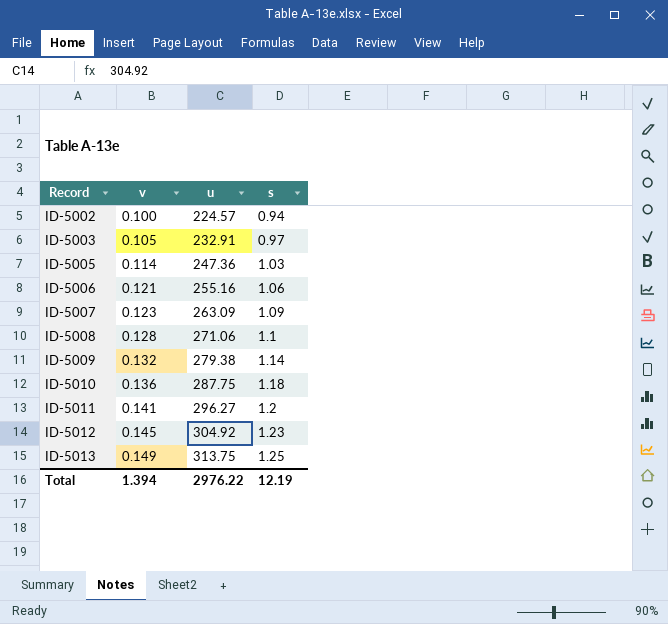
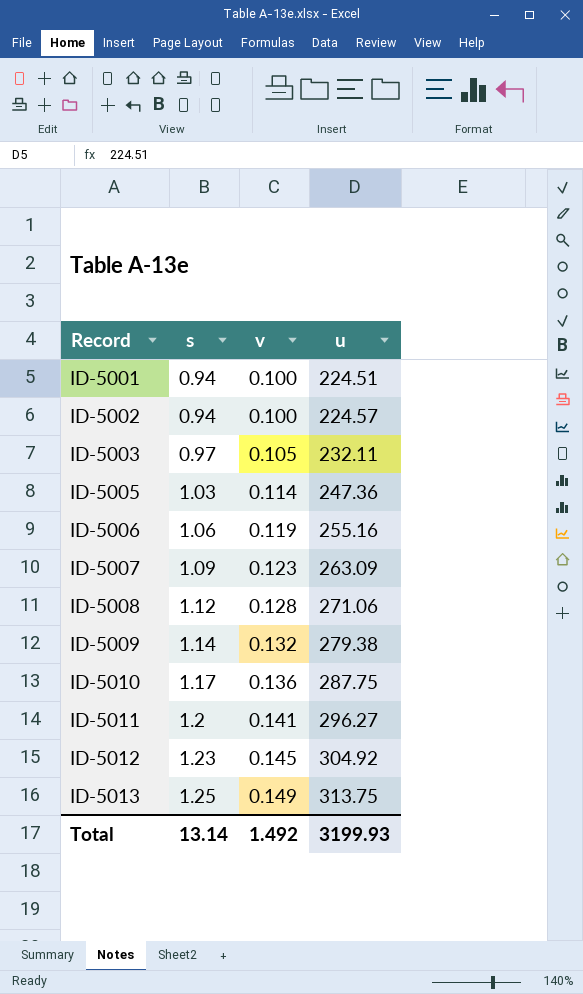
column s | position: 4 -> 2
row ID-5001: none -> 0.94 | 0.100 | 224.51
ID-5003 | u: 232.91 -> 232.11
ID-5006 | v: 0.121 -> 0.119
ID-5008 | s: 1.1 -> 1.12
ID-5010 | s: 1.18 -> 1.17
Total | s: 12.19 -> 13.14
Total | v: 1.394 -> 1.492
Total | u: 2976.22 -> 3199.93

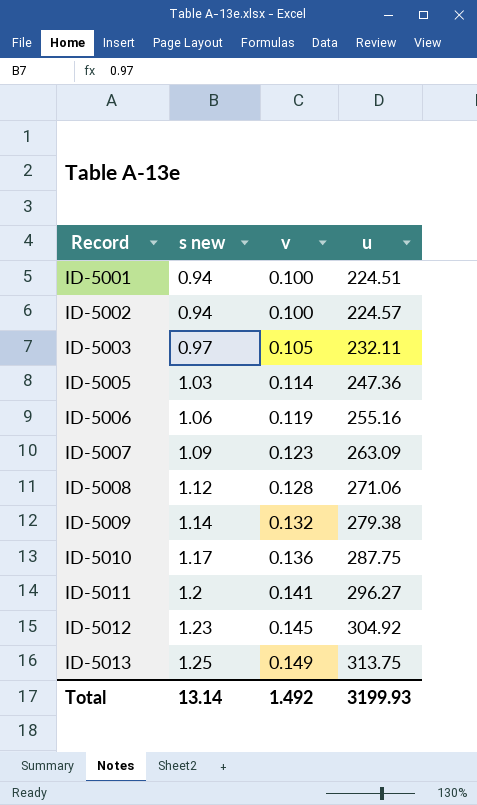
column name: s -> s new

